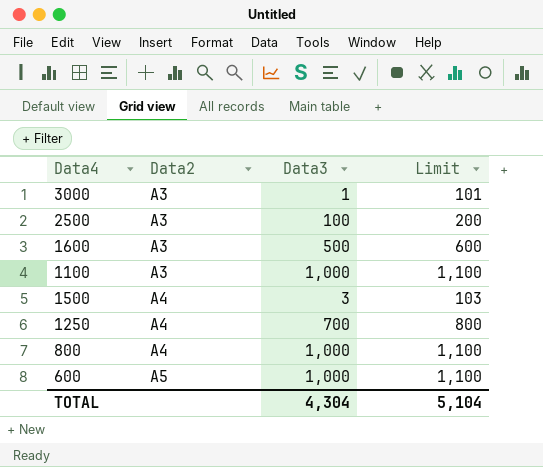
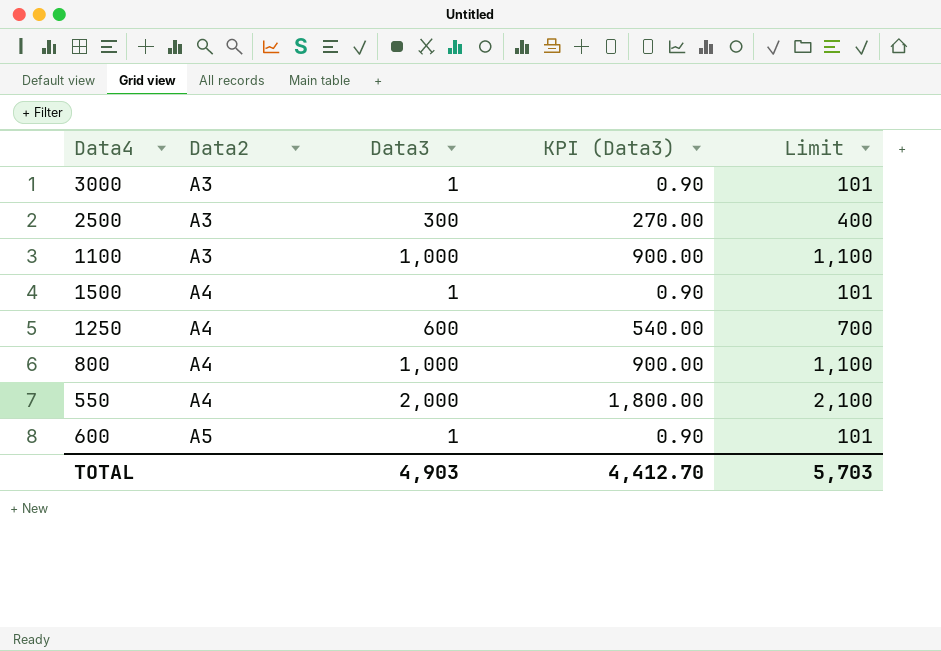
column KPI (Data3) | formula: none -> [Data3] * 0.9
row 1600: A3 | 500 | 600 -> none
2500 | Data3: 100 -> 300
2500 | Limit: 200 -> 400
1500 | Data3: 3 -> 1
1500 | Limit: 103 -> 101
1250 | Data3: 700 -> 600
1250 | Limit: 800 -> 700
row 550: none -> A4 | 2,000 | 1,800.00 | 2,100
600 | Data3: 1,000 -> 1
600 | Limit: 1,100 -> 101
TOTAL | Data3: 4,304 -> 4,903
TOTAL | Limit: 5,104 -> 5,703

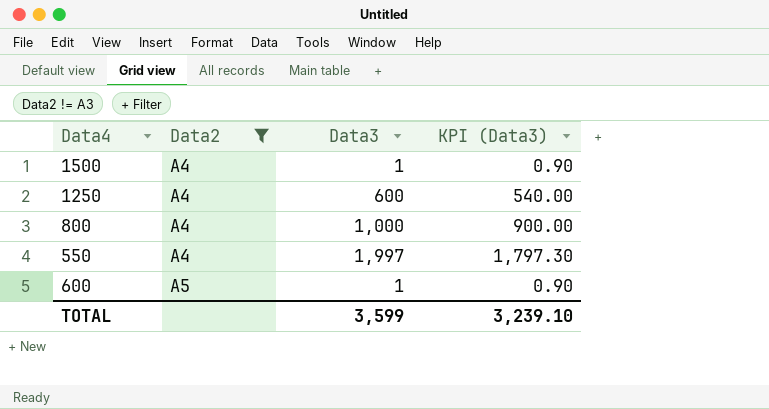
filter: none -> Data2 != A3
column Limit | formula: [Data3] + 100 -> none
550 | Data3: 2,000 -> 1,997
550 | KPI (Data3): 1,800.00 -> 1,797.30
TOTAL | Data3: 4,903 -> 3,599
TOTAL | KPI (Data3): 4,412.70 -> 3,239.10

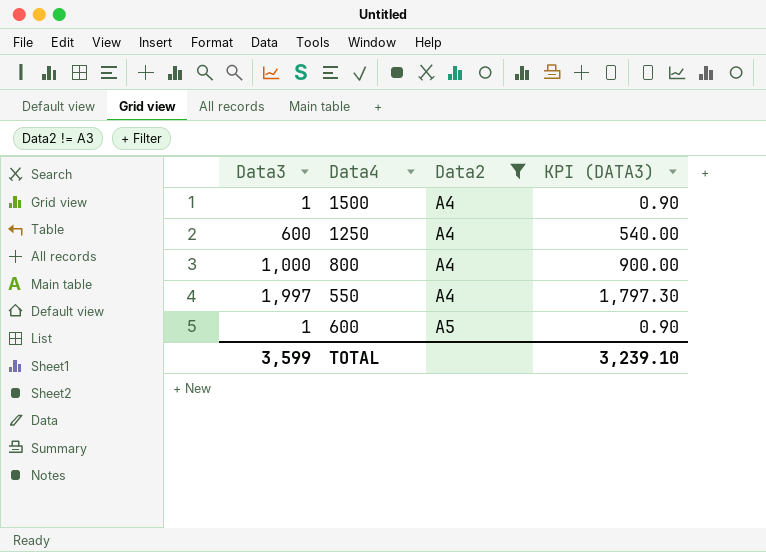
column Data3 | position: 3 -> 1
column name: KPI (Data3) -> KPI (DATA3)

